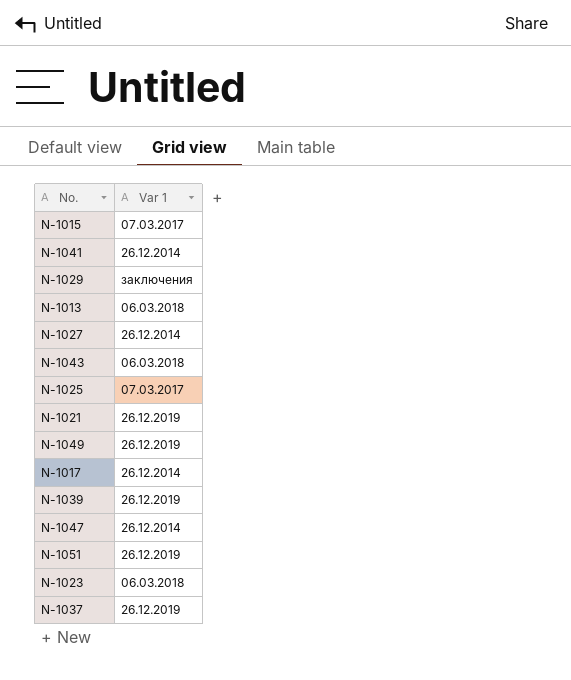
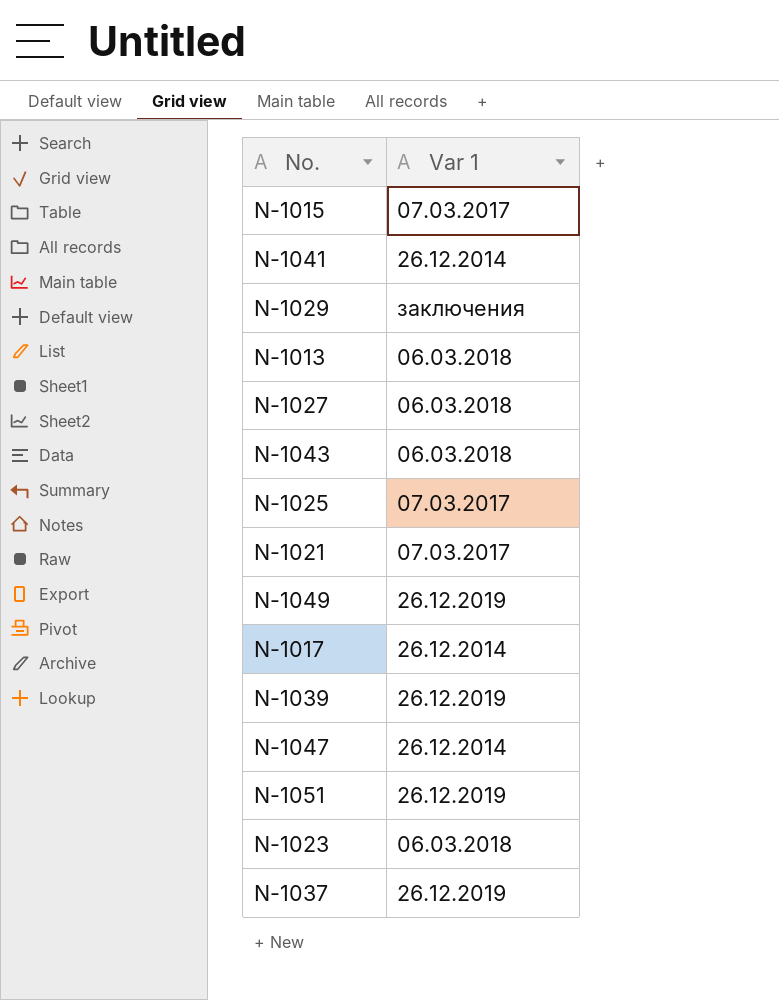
N-1027 | Var 1: 26.12.2014 -> 06.03.2018
N-1021 | Var 1: 26.12.2019 -> 07.03.2017

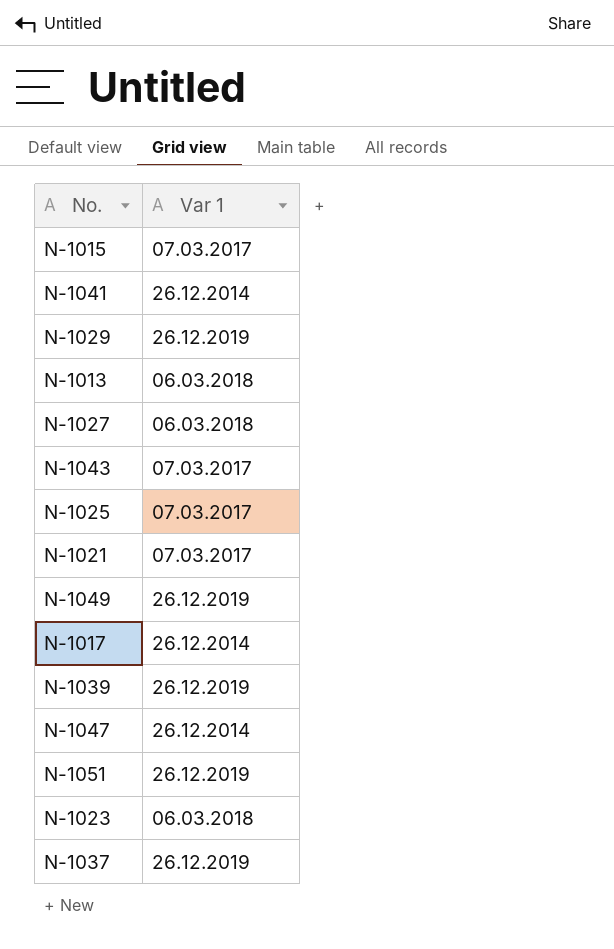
N-1029 | Var 1: заключения -> 26.12.2019
N-1043 | Var 1: 06.03.2018 -> 07.03.2017

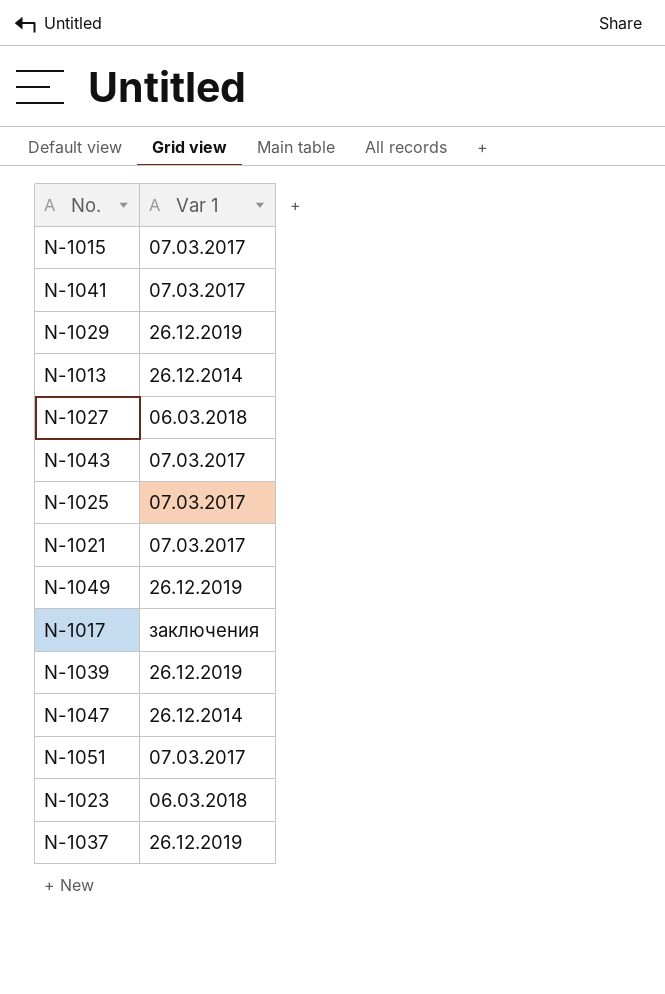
N-1041 | Var 1: 26.12.2014 -> 07.03.2017
N-1013 | Var 1: 06.03.2018 -> 26.12.2014
N-1017 | Var 1: 26.12.2014 -> заключения
N-1051 | Var 1: 26.12.2019 -> 07.03.2017

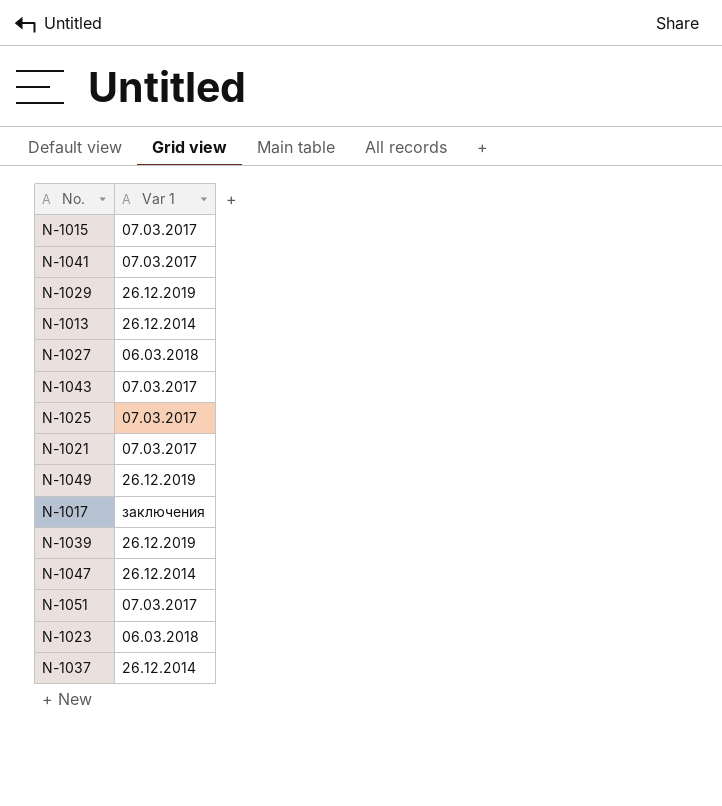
N-1037 | Var 1: 26.12.2019 -> 26.12.2014

